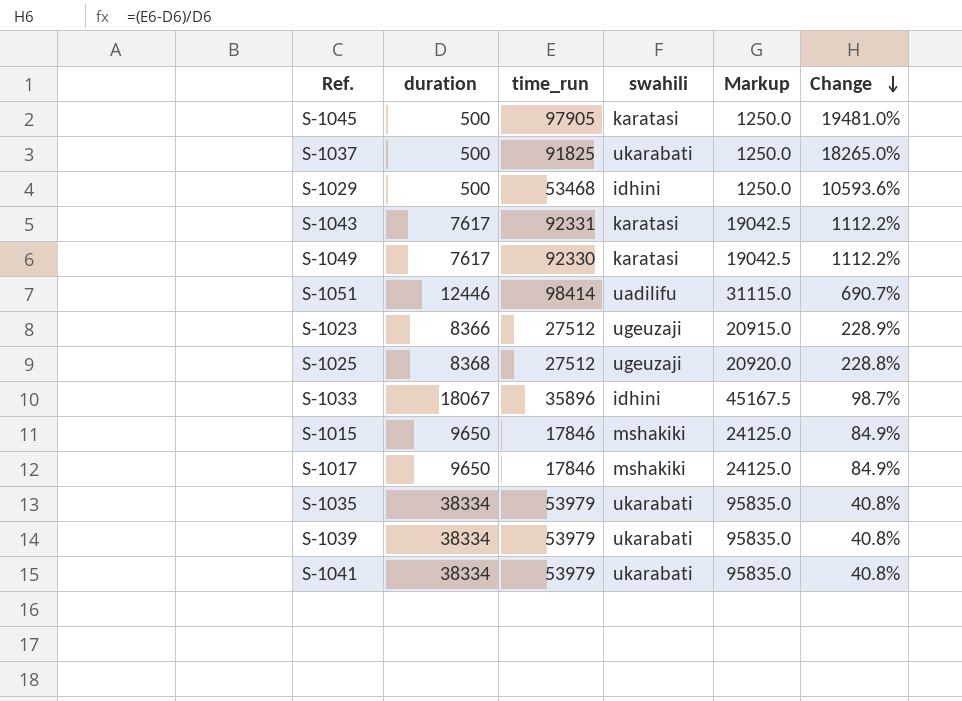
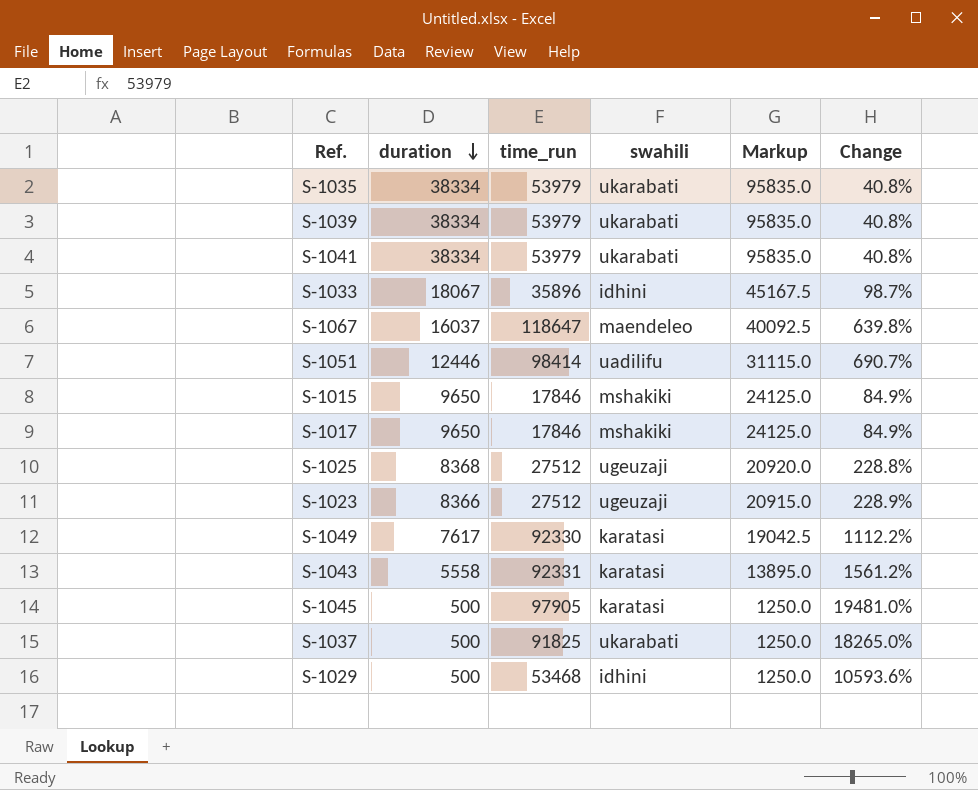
row order: Change descending -> duration descending
row S-1067: none -> 16037 | 118647 | maendeleo | 40092.5 | 639.8%
S-1043 | duration: 7617 -> 5558
S-1043 | Markup: 19042.5 -> 13895.0
S-1043 | Change: 1112.2% -> 1561.2%

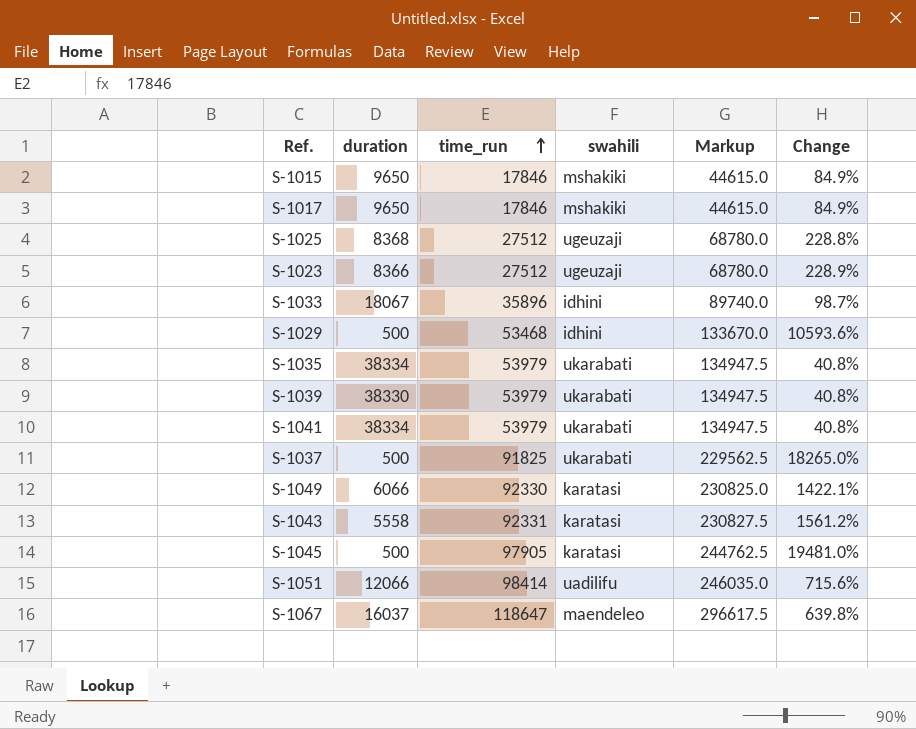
row order: duration descending -> time_run ascending
column Markup | formula: [duration] * 2.5 -> [time_run] * 2.5
S-1039 | duration: 38334 -> 38330
S-1049 | duration: 7617 -> 6066
S-1049 | Change: 1112.2% -> 1422.1%
S-1051 | duration: 12446 -> 12066
S-1051 | Change: 690.7% -> 715.6%

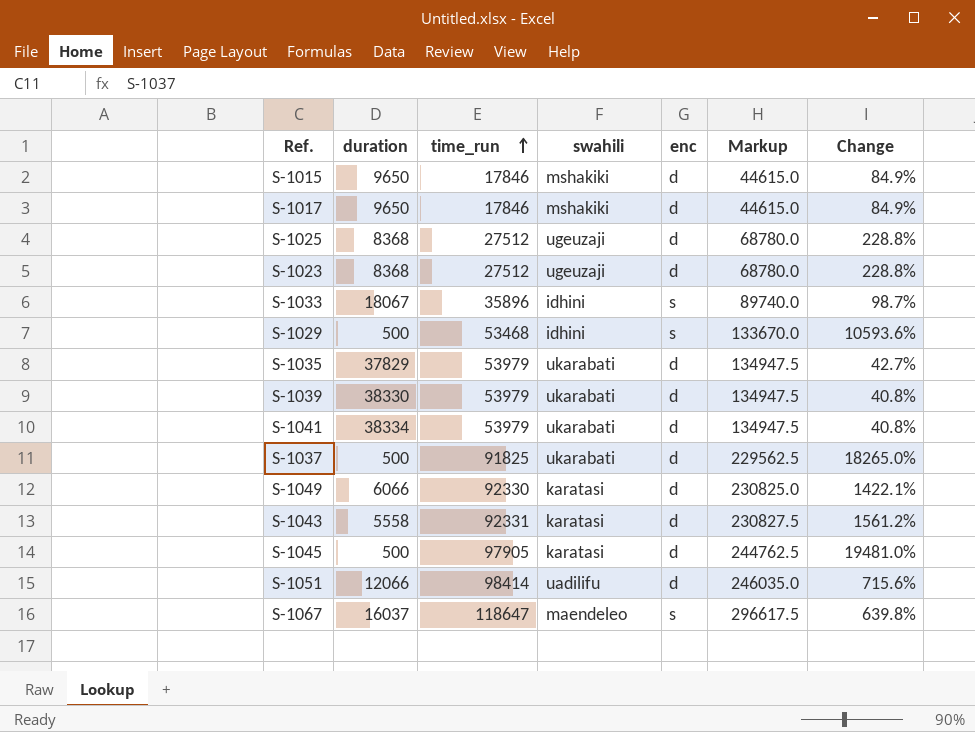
column enc | position: none -> 5
S-1023 | duration: 8366 -> 8368
S-1023 | Change: 228.9% -> 228.8%
S-1035 | duration: 38334 -> 37829
S-1035 | Change: 40.8% -> 42.7%

